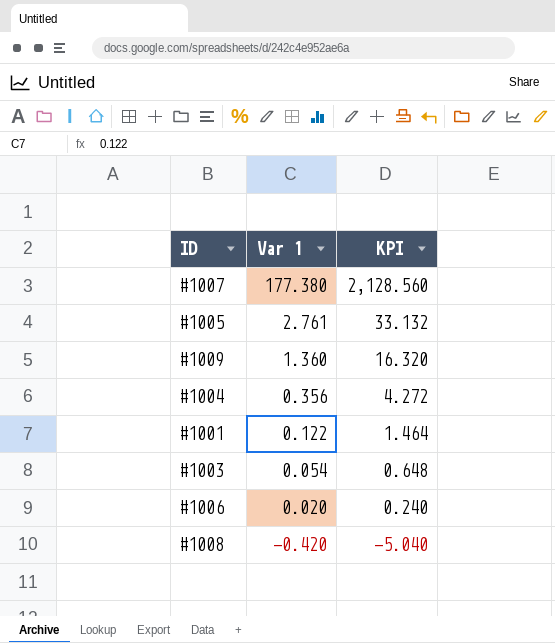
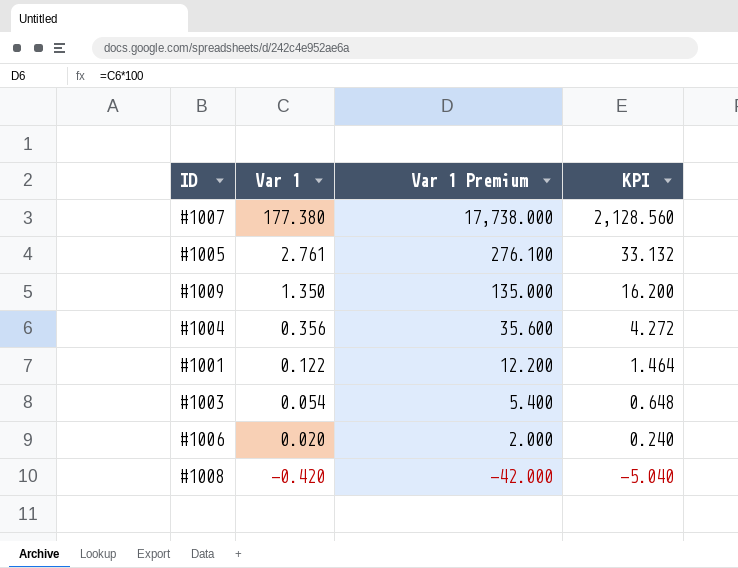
column Var 1 Premium | formula: none -> [Var 1] * 100
#1009 | Var 1: 1.360 -> 1.350
#1009 | KPI: 16.320 -> 16.200

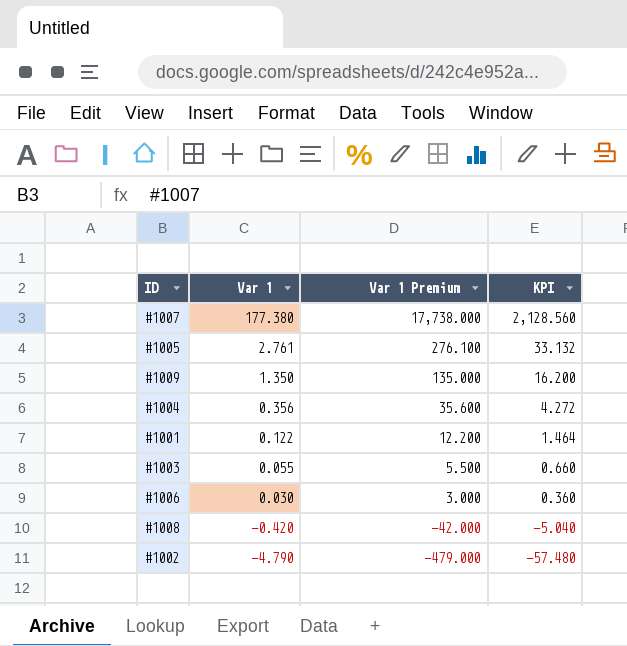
#1003 | Var 1: 0.054 -> 0.055
#1003 | Var 1 Premium: 5.400 -> 5.500
#1003 | KPI: 0.648 -> 0.660
#1006 | Var 1: 0.020 -> 0.030
#1006 | Var 1 Premium: 2.000 -> 3.000
#1006 | KPI: 0.240 -> 0.360
row #1002: none -> -4.790 | -479.000 | -57.480

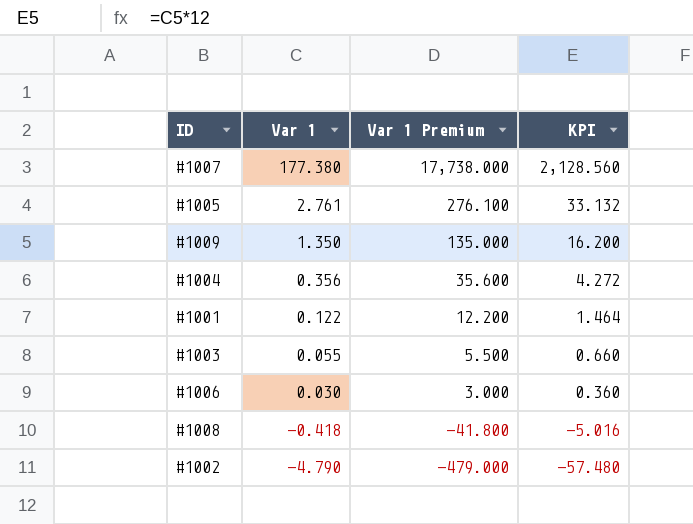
#1008 | Var 1: -0.420 -> -0.418
#1008 | Var 1 Premium: -42.000 -> -41.800
#1008 | KPI: -5.040 -> -5.016

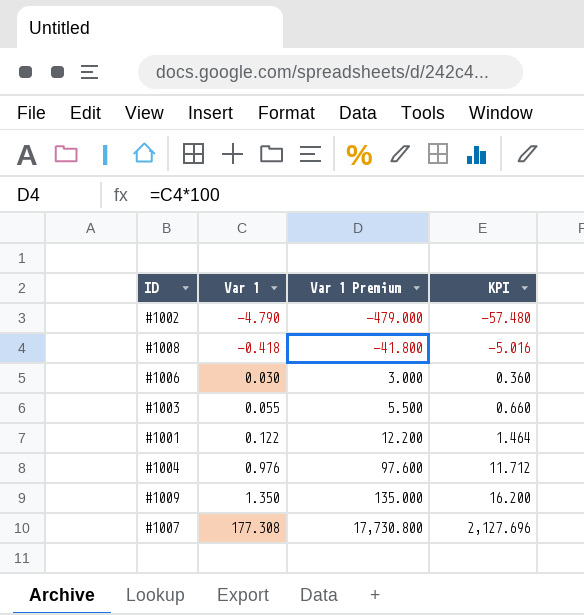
row order: Var 1 descending -> Var 1 ascending
row #1005: 2.761 | 276.100 | 33.132 -> none
#1004 | Var 1: 0.356 -> 0.976
#1004 | Var 1 Premium: 35.600 -> 97.600
#1004 | KPI: 4.272 -> 11.712
#1007 | Var 1: 177.380 -> 177.308
#1007 | Var 1 Premium: 17,738.000 -> 17,730.800
#1007 | KPI: 2,128.560 -> 2,127.696

